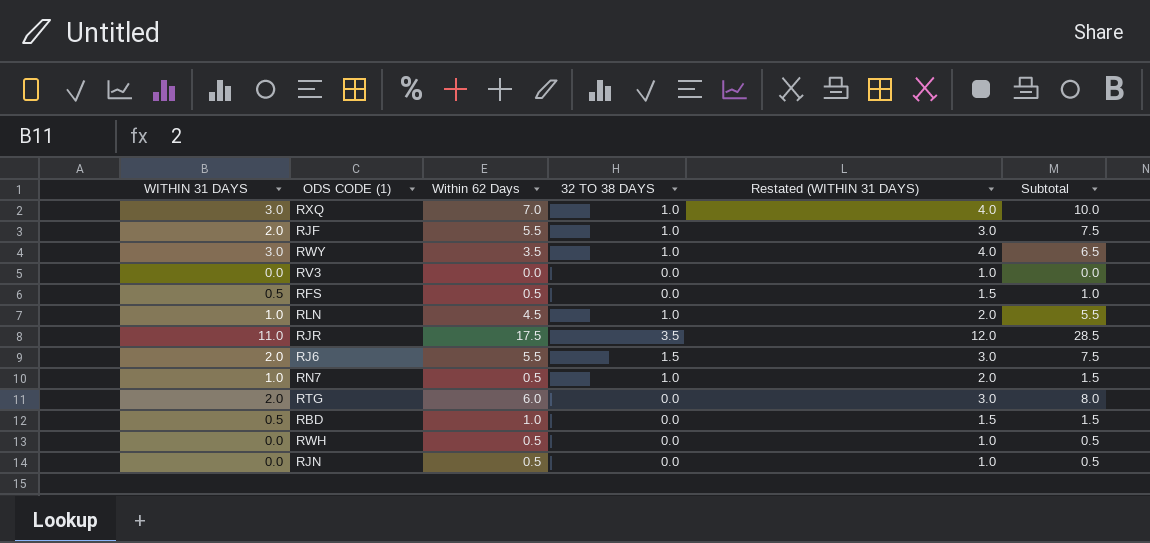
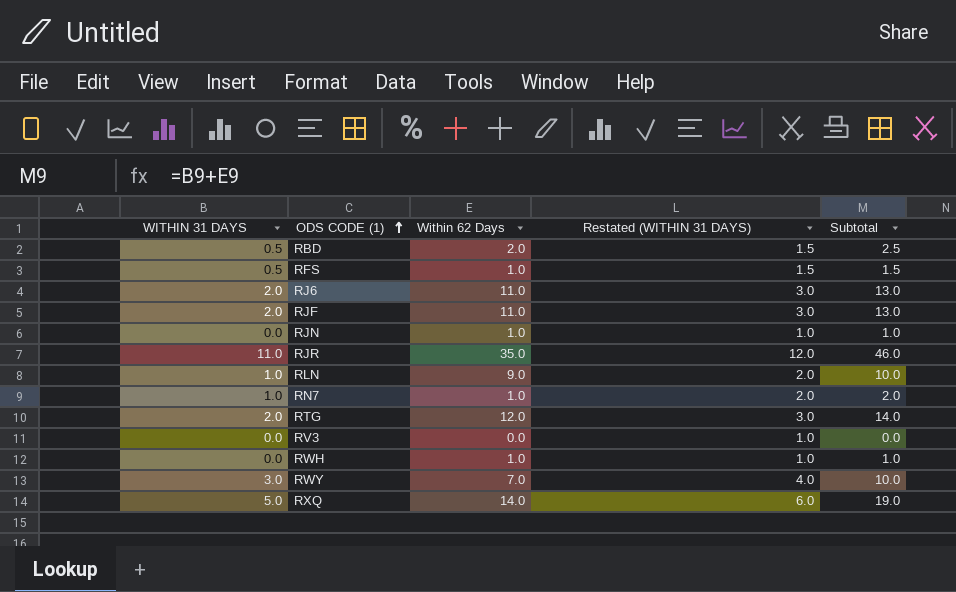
row order: none -> ODS CODE (1) ascending
column 32 TO 38 DAYS | position: 4 -> none
RBD | Within 62 Days: 1.0 -> 2.0
RBD | Subtotal: 1.5 -> 2.5
RFS | Within 62 Days: 0.5 -> 1.0
RFS | Subtotal: 1.0 -> 1.5
RJ6 | Within 62 Days: 5.5 -> 11.0
RJ6 | Subtotal: 7.5 -> 13.0
RJF | Within 62 Days: 5.5 -> 11.0
RJF | Subtotal: 7.5 -> 13.0
RJN | Within 62 Days: 0.5 -> 1.0
RJN | Subtotal: 0.5 -> 1.0
RJR | Within 62 Days: 17.5 -> 35.0
RJR | Subtotal: 28.5 -> 46.0
RLN | Within 62 Days: 4.5 -> 9.0
RLN | Subtotal: 5.5 -> 10.0
RN7 | Within 62 Days: 0.5 -> 1.0
RN7 | Subtotal: 1.5 -> 2.0
RTG | Within 62 Days: 6.0 -> 12.0
RTG | Subtotal: 8.0 -> 14.0
RWH | Within 62 Days: 0.5 -> 1.0
RWH | Subtotal: 0.5 -> 1.0
RWY | Within 62 Days: 3.5 -> 7.0
RWY | Subtotal: 6.5 -> 10.0
RXQ | WITHIN 31 DAYS: 3.0 -> 5.0
RXQ | Within 62 Days: 7.0 -> 14.0
RXQ | Restated (WITHIN 31 DAYS): 4.0 -> 6.0
RXQ | Subtotal: 10.0 -> 19.0

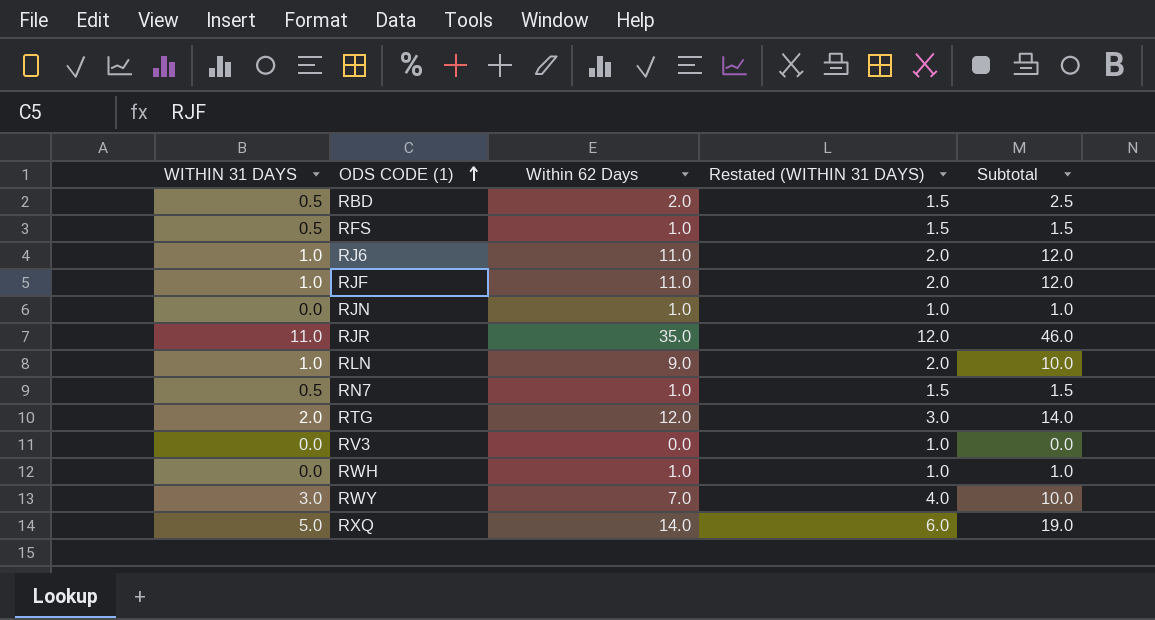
RJ6 | WITHIN 31 DAYS: 2.0 -> 1.0
RJ6 | Restated (WITHIN 31 DAYS): 3.0 -> 2.0
RJ6 | Subtotal: 13.0 -> 12.0
RJF | WITHIN 31 DAYS: 2.0 -> 1.0
RJF | Restated (WITHIN 31 DAYS): 3.0 -> 2.0
RJF | Subtotal: 13.0 -> 12.0
RN7 | WITHIN 31 DAYS: 1.0 -> 0.5
RN7 | Restated (WITHIN 31 DAYS): 2.0 -> 1.5
RN7 | Subtotal: 2.0 -> 1.5

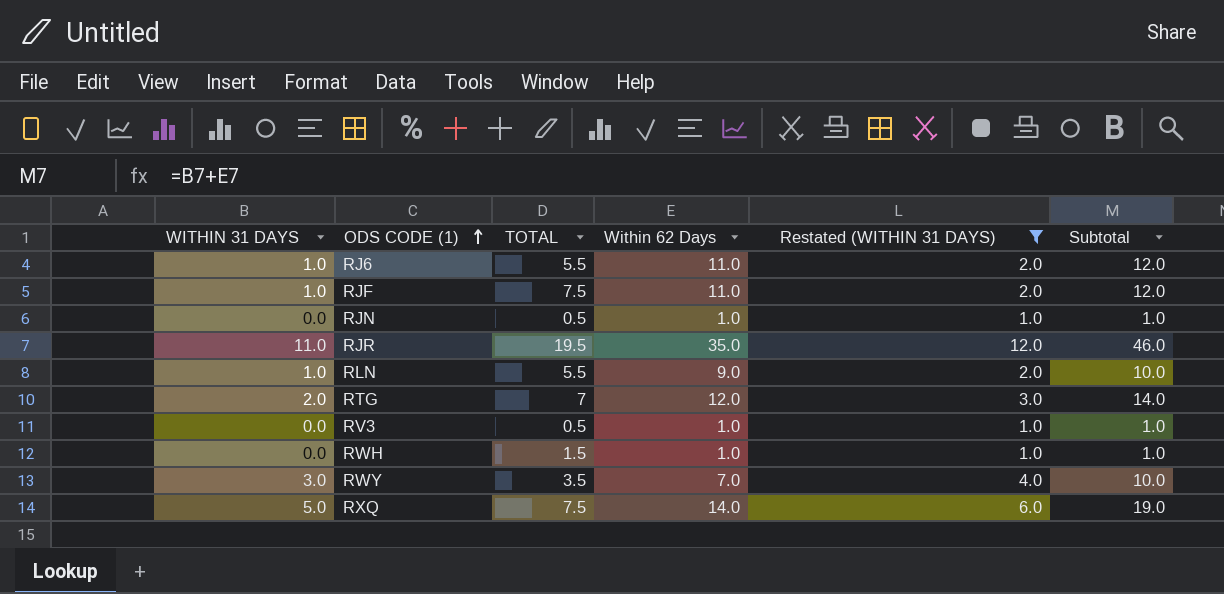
filter: none -> Restated (WITHIN 31 DAYS) != 1.5
column TOTAL | position: none -> 3
RV3 | Within 62 Days: 0.0 -> 1.0
RV3 | Subtotal: 0.0 -> 1.0

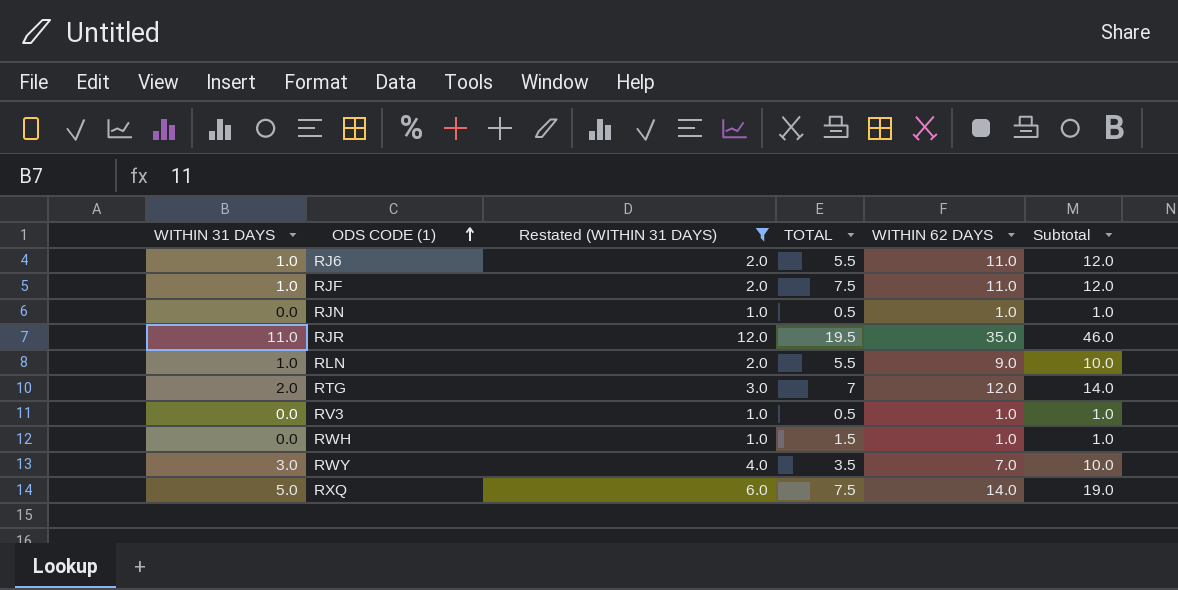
column Restated (WITHIN 31 DAYS) | position: 5 -> 3
column name: Within 62 Days -> WITHIN 62 DAYS

